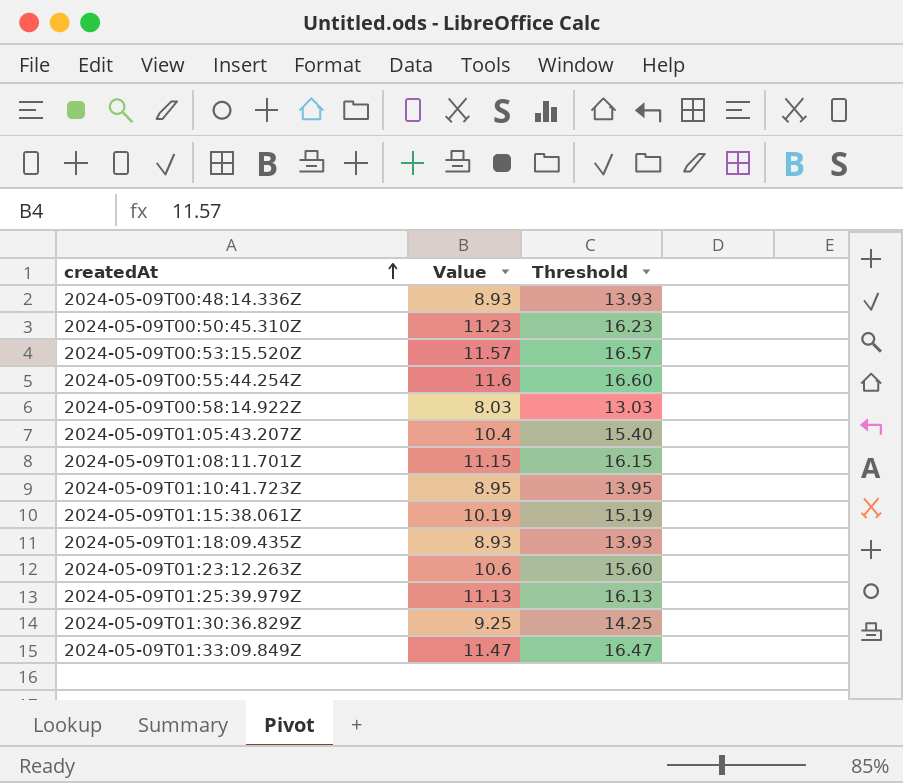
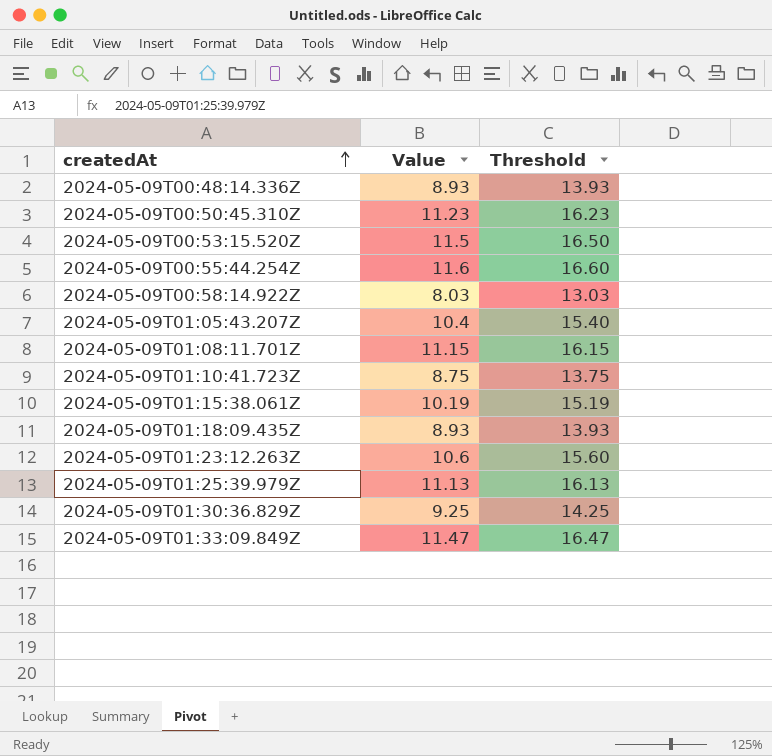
2024-05-09T00:53:15.520Z | Value: 11.57 -> 11.5
2024-05-09T00:53:15.520Z | Threshold: 16.57 -> 16.50
2024-05-09T01:10:41.723Z | Value: 8.95 -> 8.75
2024-05-09T01:10:41.723Z | Threshold: 13.95 -> 13.75

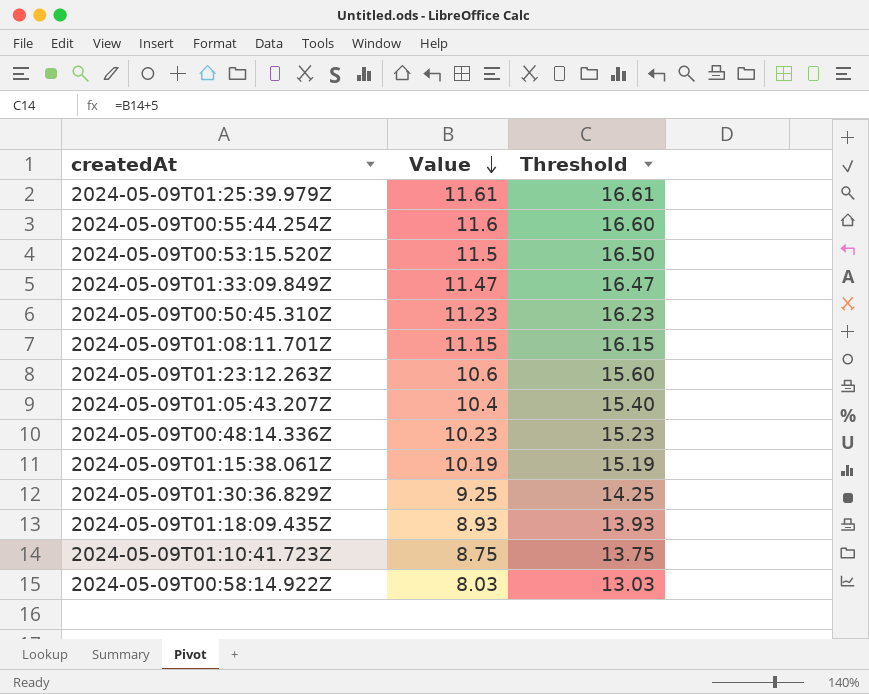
row order: createdAt ascending -> Value descending
2024-05-09T01:25:39.979Z | Value: 11.13 -> 11.61
2024-05-09T01:25:39.979Z | Threshold: 16.13 -> 16.61
2024-05-09T00:48:14.336Z | Value: 8.93 -> 10.23
2024-05-09T00:48:14.336Z | Threshold: 13.93 -> 15.23

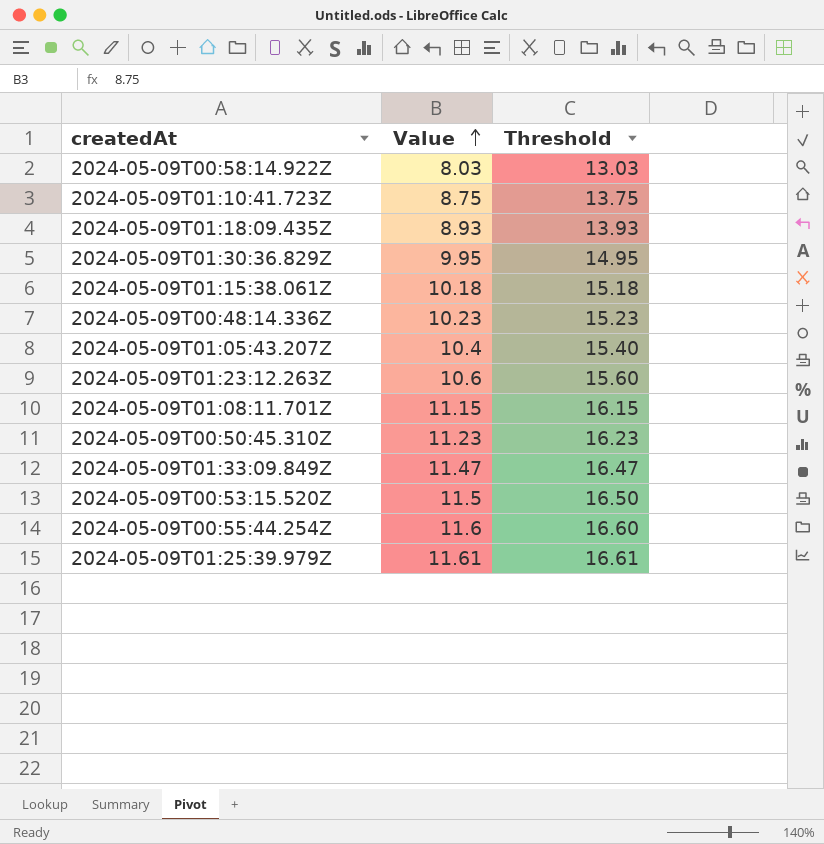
row order: Value descending -> Value ascending
2024-05-09T01:30:36.829Z | Value: 9.25 -> 9.95
2024-05-09T01:30:36.829Z | Threshold: 14.25 -> 14.95
2024-05-09T01:15:38.061Z | Value: 10.19 -> 10.18
2024-05-09T01:15:38.061Z | Threshold: 15.19 -> 15.18

